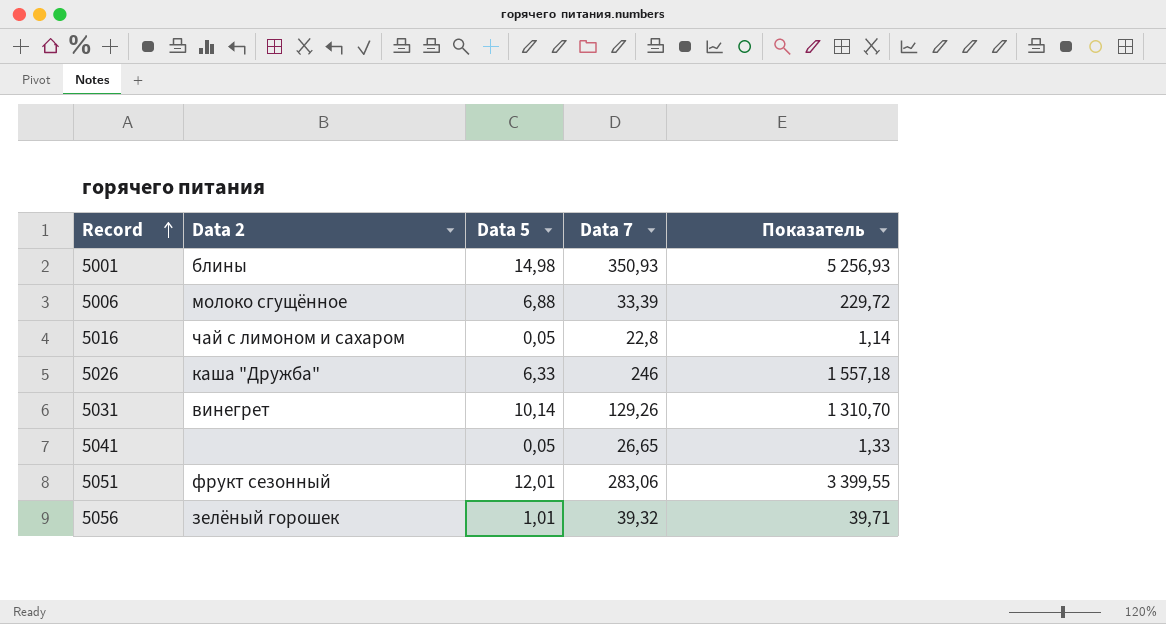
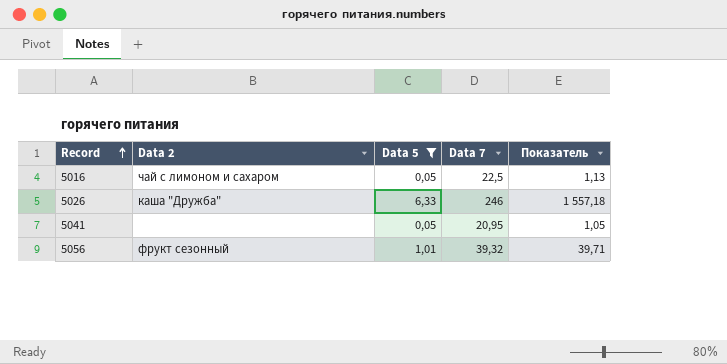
filter: none -> Data 5 <= 6,33
5016 | Data 7: 22,8 -> 22,5
5016 | Показатель: 1,14 -> 1,13
5041 | Data 7: 26,65 -> 20,95
5041 | Показатель: 1,33 -> 1,05
5056 | Data 2: зелёный горошек -> фрукт сезонный

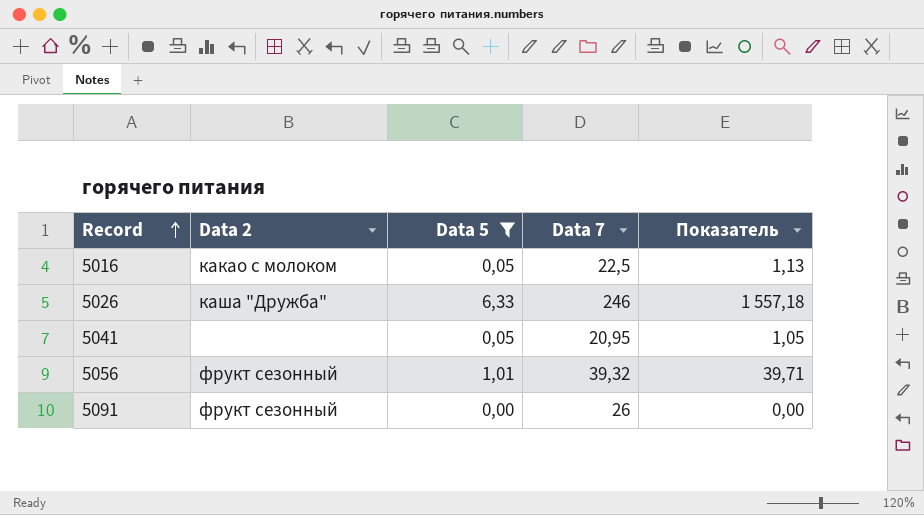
5016 | Data 2: чай с лимоном и сахаром -> какао с молоком
row 5091: none -> фрукт сезонный | 0,00 | 26 | 0,00

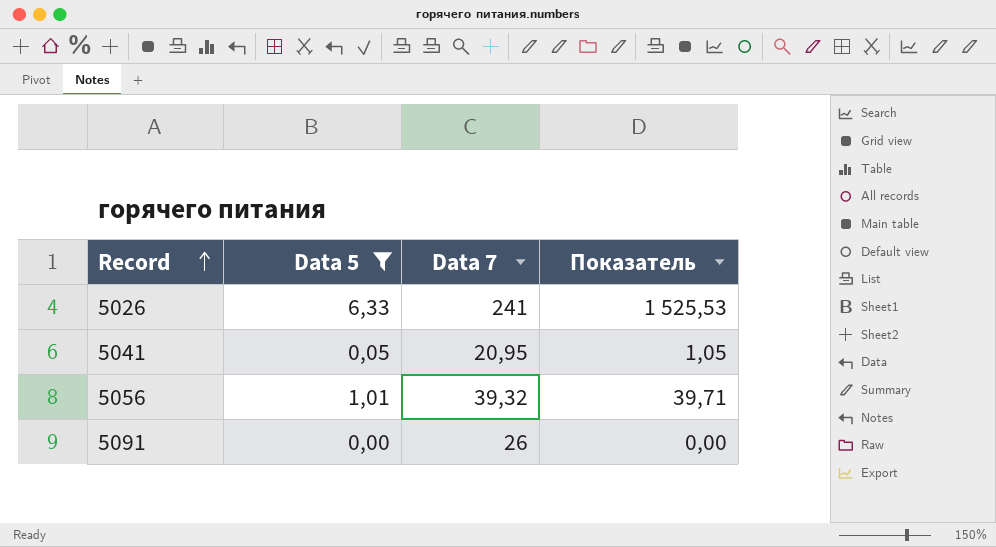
column Data 2 | position: 2 -> none
row 5016: какао с молоком | 0,05 | 22,5 | 1,13 -> none
5026 | Data 7: 246 -> 241
5026 | Показатель: 1 557,18 -> 1 525,53

